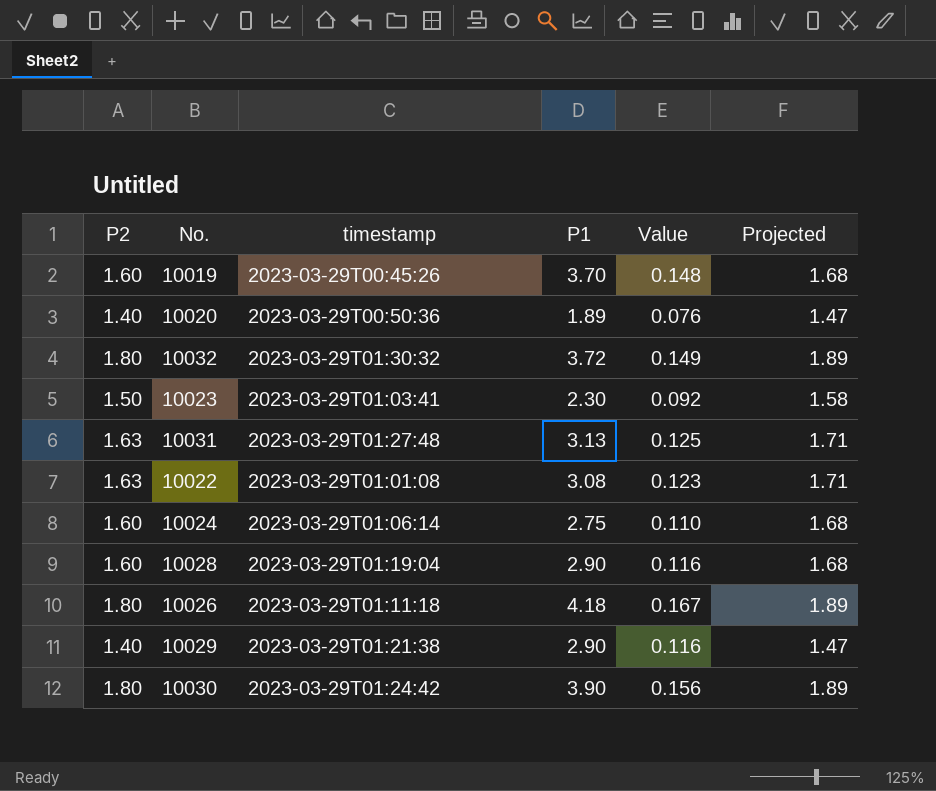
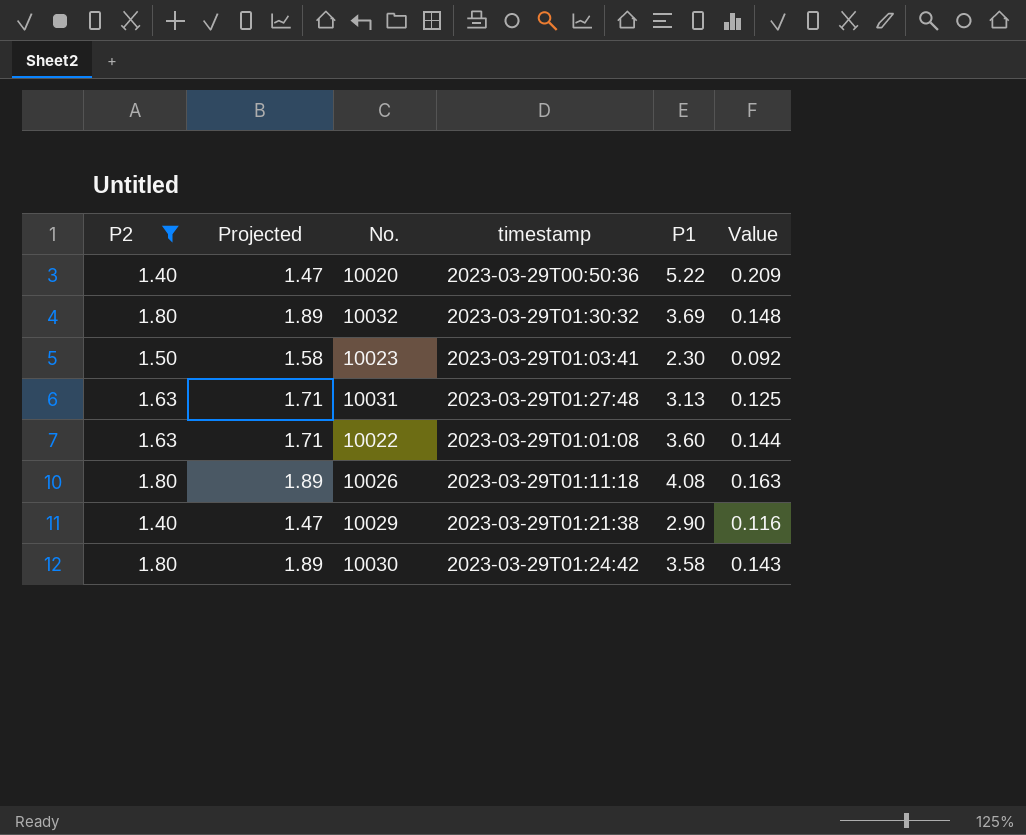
filter: none -> P2 != 1.60
column Projected | position: 6 -> 2
10020 | P1: 1.89 -> 5.22
10020 | Value: 0.076 -> 0.209
10032 | P1: 3.72 -> 3.69
10032 | Value: 0.149 -> 0.148
10022 | P1: 3.08 -> 3.60
10022 | Value: 0.123 -> 0.144
10026 | P1: 4.18 -> 4.08
10026 | Value: 0.167 -> 0.163
10030 | P1: 3.90 -> 3.58
10030 | Value: 0.156 -> 0.143

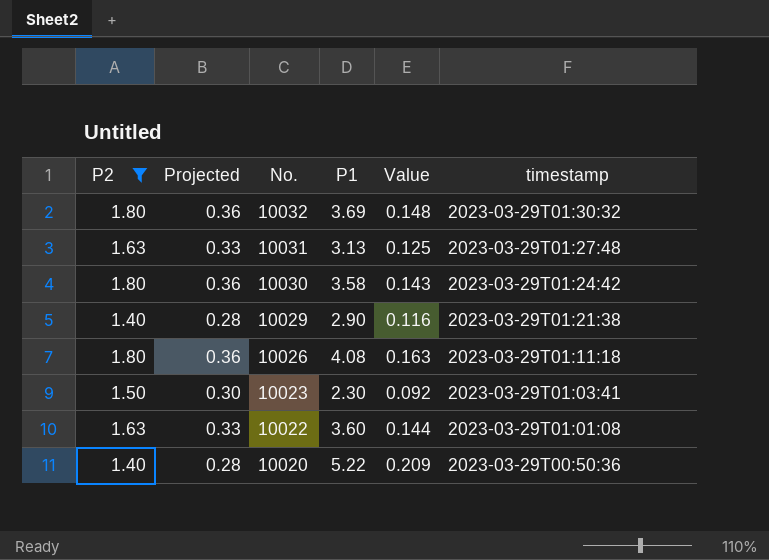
row order: none -> No. descending
column Projected | formula: [P2] * 1.05 -> [P2] * 0.2
column timestamp | position: 4 -> 6

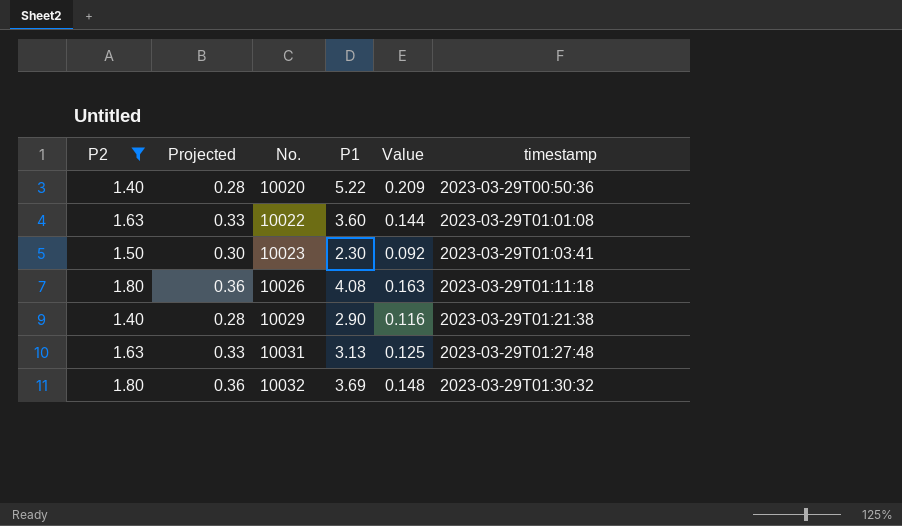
row order: No. descending -> No. ascending
row 10030: 1.80 | 0.36 | 3.58 | 0.143 | 2023-03-29T01:24:42 -> none

